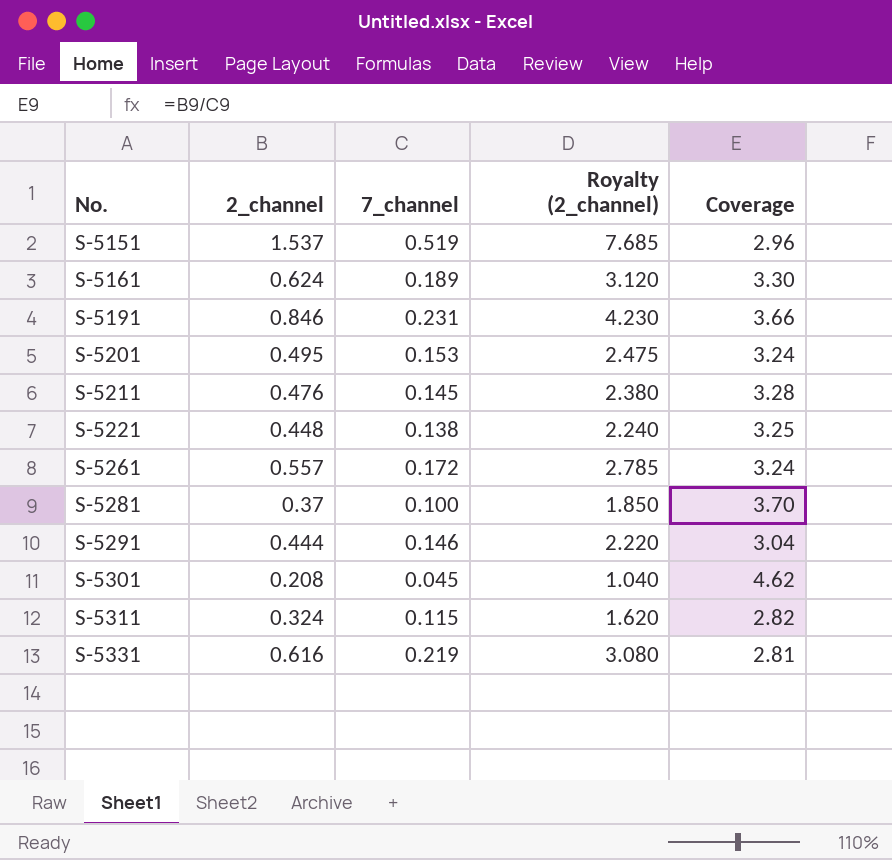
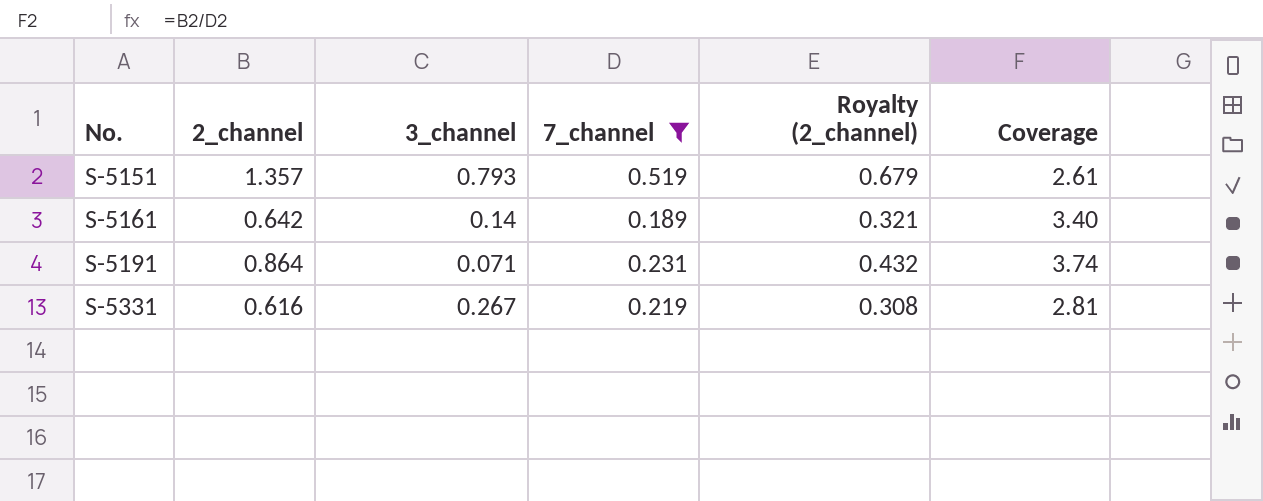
filter: none -> 7_channel >= 0.189
column 3_channel | position: none -> 3
column Royalty (2_channel) | formula: [2_channel] * 5 -> [2_channel] * 0.5
S-5151 | 2_channel: 1.537 -> 1.357
S-5151 | Coverage: 2.96 -> 2.61
S-5161 | 2_channel: 0.624 -> 0.642
S-5161 | Coverage: 3.30 -> 3.40
S-5191 | 2_channel: 0.846 -> 0.864
S-5191 | Coverage: 3.66 -> 3.74

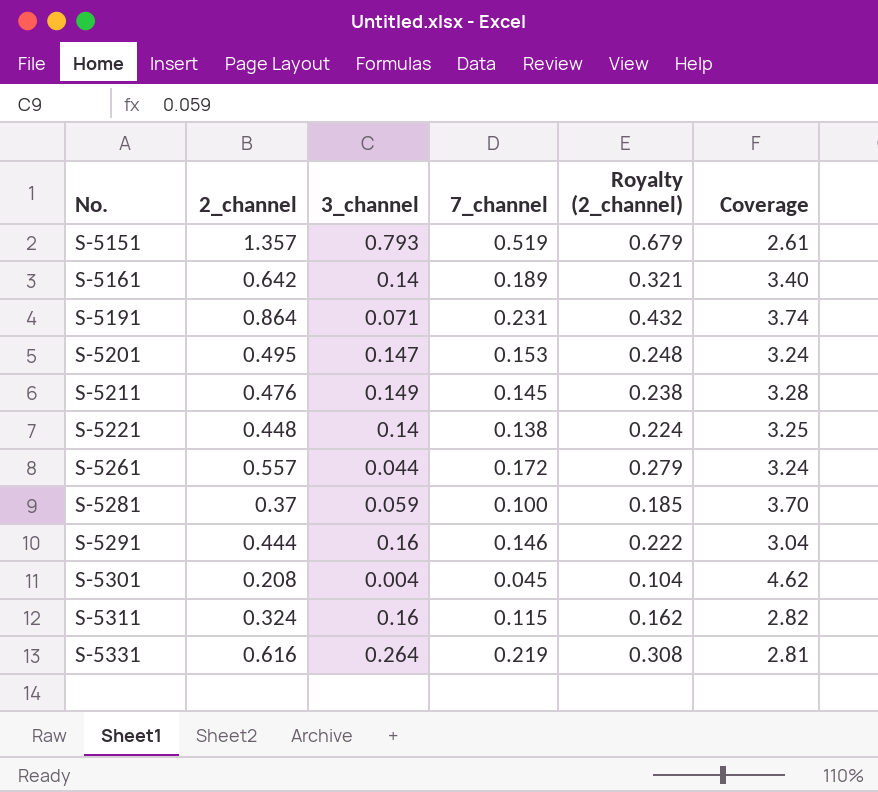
filter: 7_channel >= 0.189 -> none
S-5331 | 3_channel: 0.267 -> 0.264

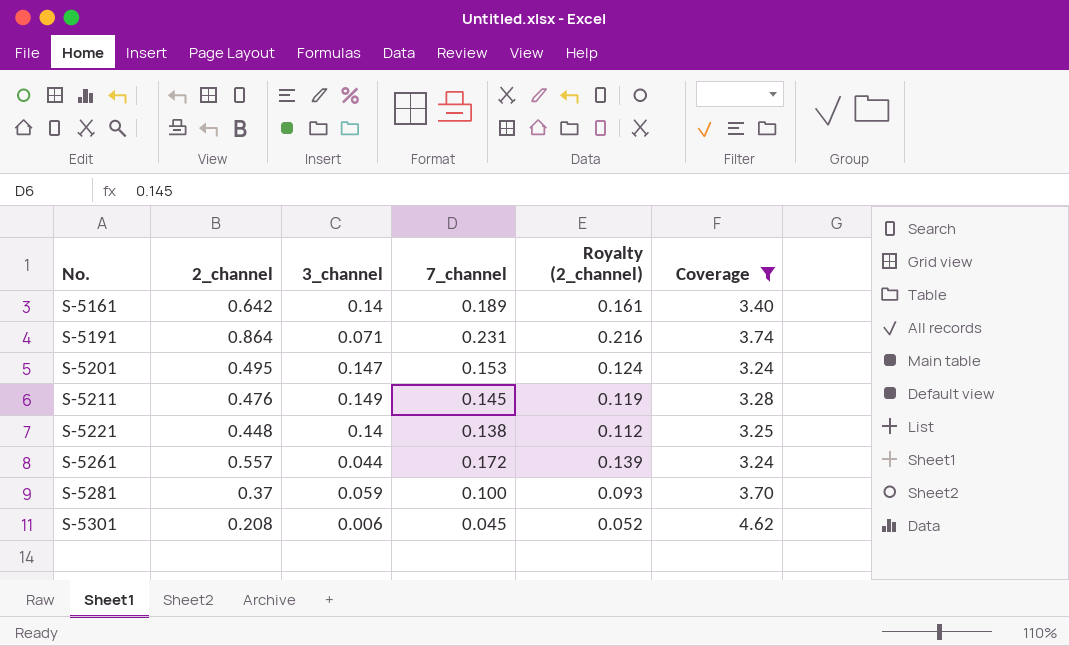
filter: none -> Coverage >= 3.24
column Royalty (2_channel) | formula: [2_channel] * 0.5 -> [2_channel] * 0.25
S-5301 | 3_channel: 0.004 -> 0.006

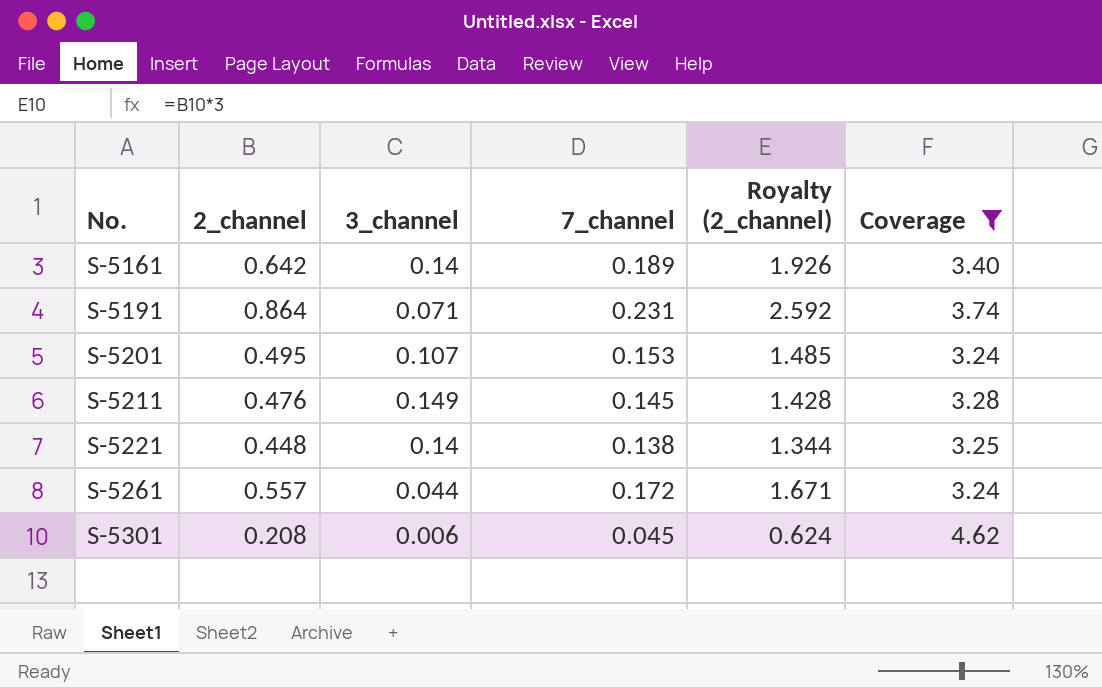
column Royalty (2_channel) | formula: [2_channel] * 0.25 -> [2_channel] * 3
row S-5281: 0.37 | 0.059 | 0.100 | 0.093 | 3.70 -> none
S-5201 | 3_channel: 0.147 -> 0.107

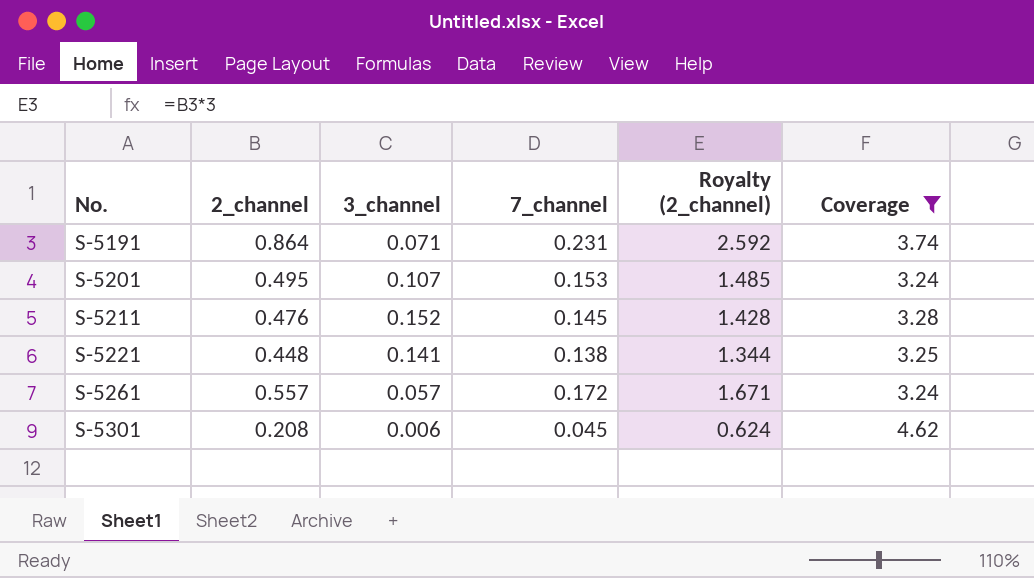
row S-5161: 0.642 | 0.14 | 0.189 | 1.926 | 3.40 -> none
S-5211 | 3_channel: 0.149 -> 0.152
S-5221 | 3_channel: 0.14 -> 0.141
S-5261 | 3_channel: 0.044 -> 0.057

